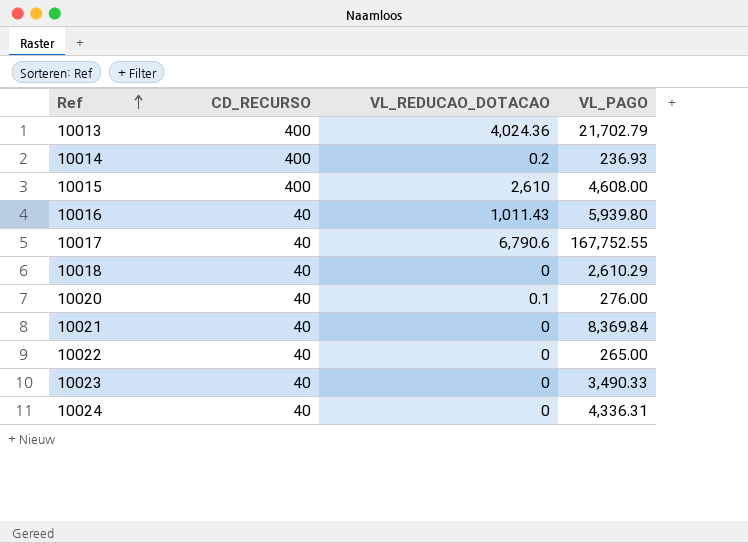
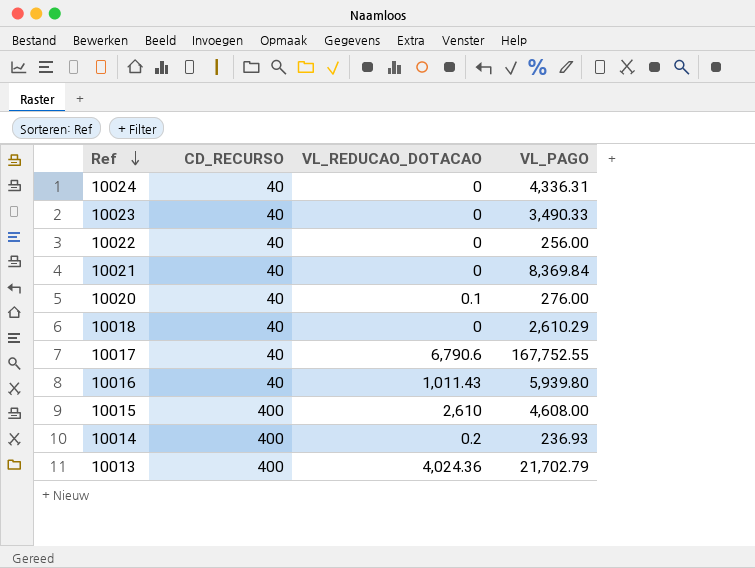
row order: Ref ascending -> Ref descending
10022 | VL_PAGO: 265.00 -> 256.00

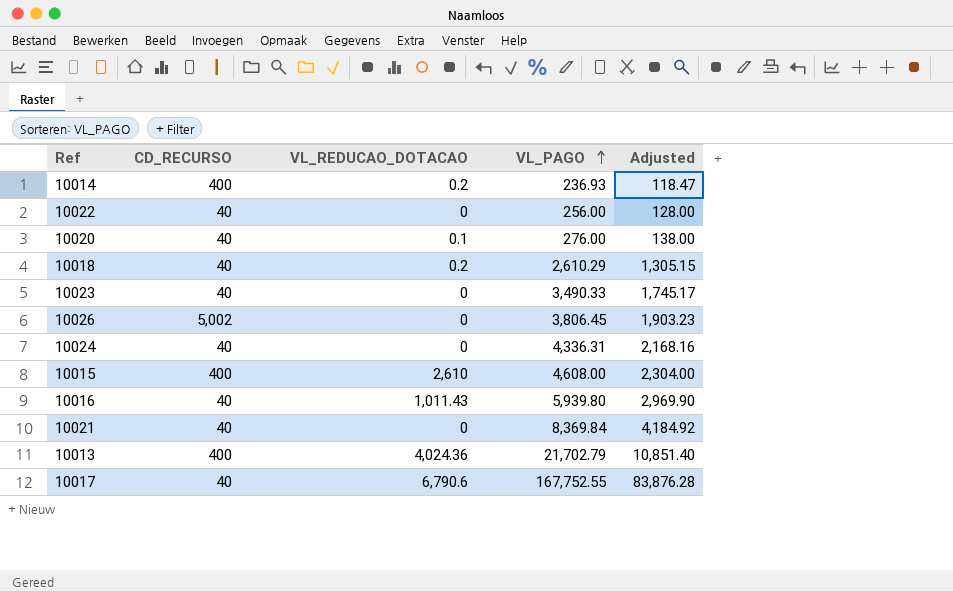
row order: Ref descending -> VL_PAGO ascending
column Adjusted | formula: none -> [VL_PAGO] * 0.5
10018 | VL_REDUCAO_DOTACAO: 0 -> 0.2
row 10026: none -> 5,002 | 0 | 3,806.45 | 1,903.23

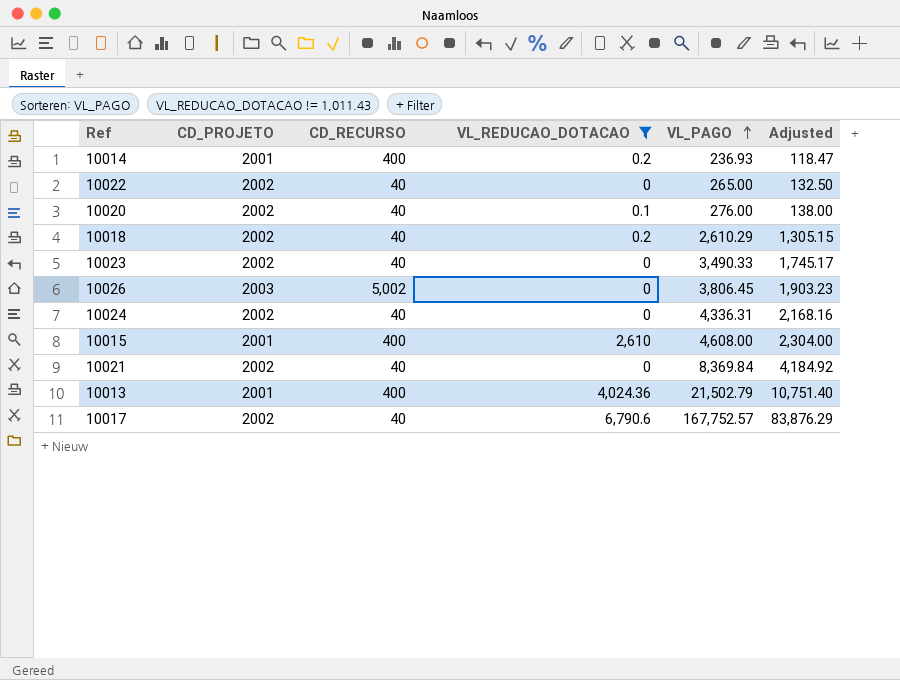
filter: none -> VL_REDUCAO_DOTACAO != 1,011.43
column CD_PROJETO | position: none -> 2
10022 | VL_PAGO: 256.00 -> 265.00
10022 | Adjusted: 128.00 -> 132.50
10013 | VL_PAGO: 21,702.79 -> 21,502.79
10013 | Adjusted: 10,851.40 -> 10,751.40
10017 | VL_PAGO: 167,752.55 -> 167,752.57
10017 | Adjusted: 83,876.28 -> 83,876.29

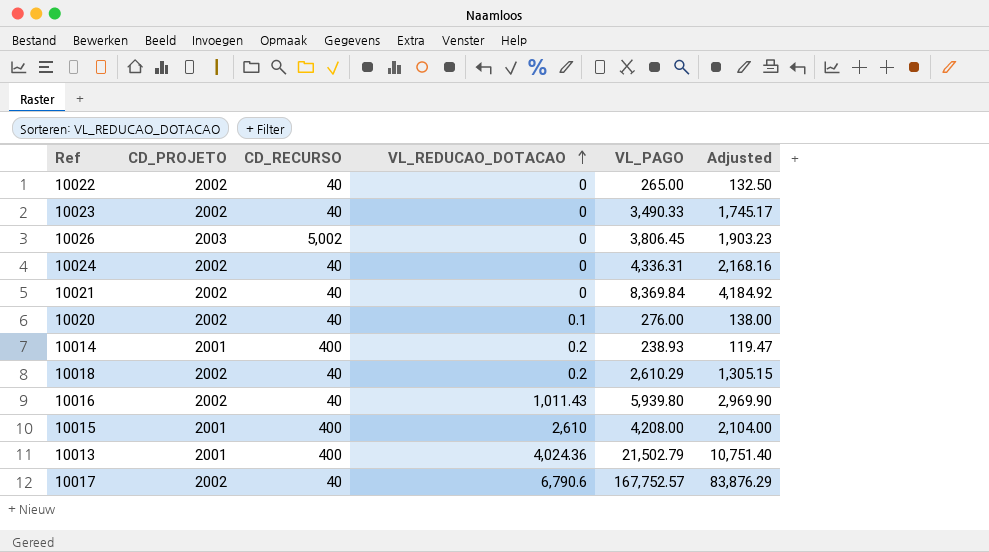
filter: VL_REDUCAO_DOTACAO != 1,011.43 -> none
row order: VL_PAGO ascending -> VL_REDUCAO_DOTACAO ascending
10014 | VL_PAGO: 236.93 -> 238.93
10014 | Adjusted: 118.47 -> 119.47
10015 | VL_PAGO: 4,608.00 -> 4,208.00
10015 | Adjusted: 2,304.00 -> 2,104.00

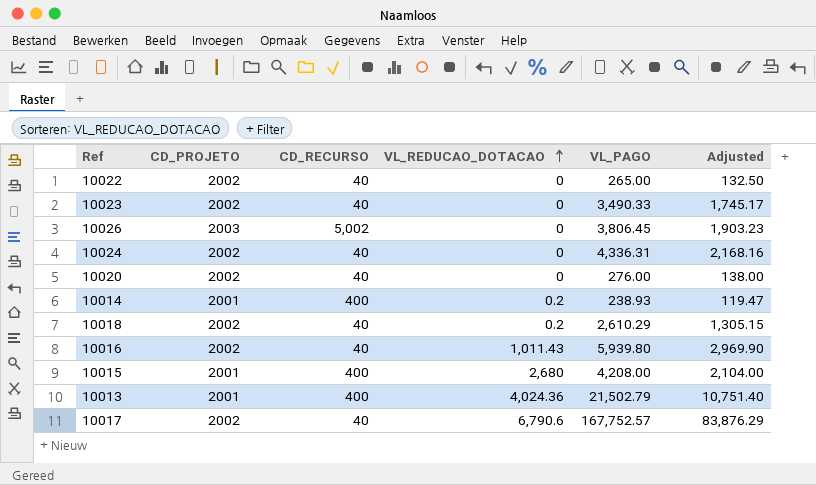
row 10021: 2002 | 40 | 0 | 8,369.84 | 4,184.92 -> none
10020 | VL_REDUCAO_DOTACAO: 0.1 -> 0
10015 | VL_REDUCAO_DOTACAO: 2,610 -> 2,680

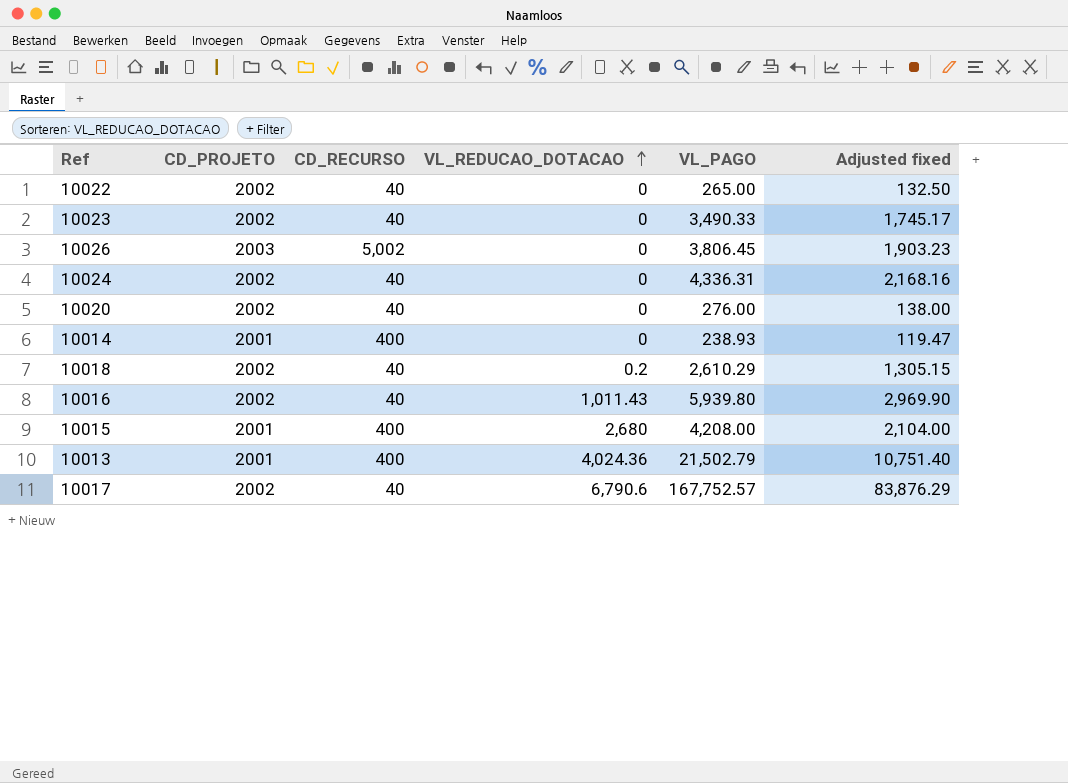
column name: Adjusted -> Adjusted fixed
10014 | VL_REDUCAO_DOTACAO: 0.2 -> 0

